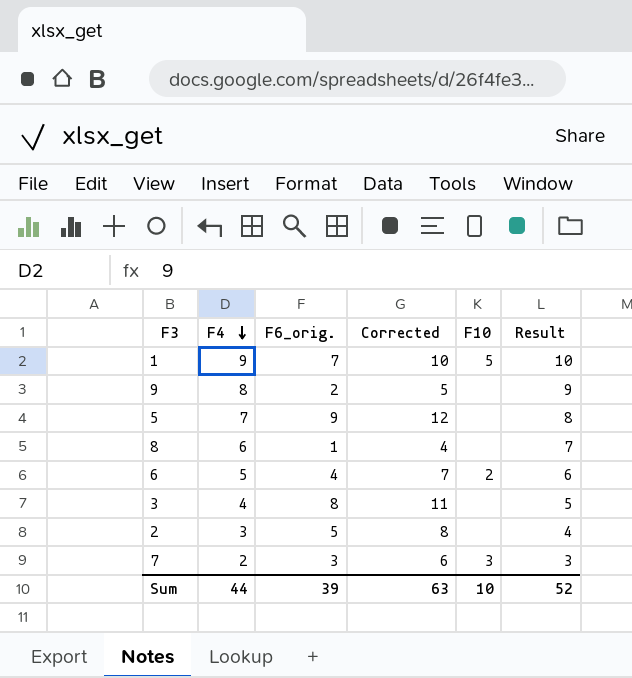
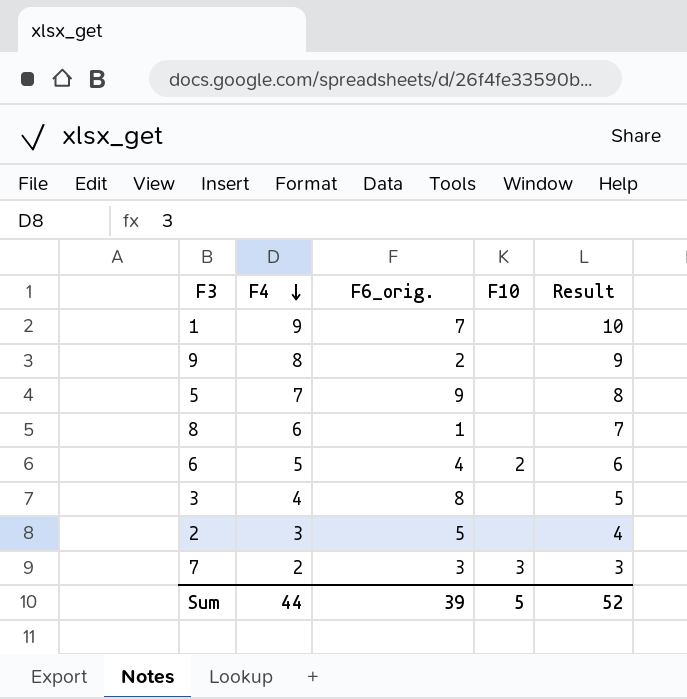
column Corrected | formula: [F6_orig.] + 3 -> none
1 | F10: 5 -> none
Sum | F10: 10 -> 5

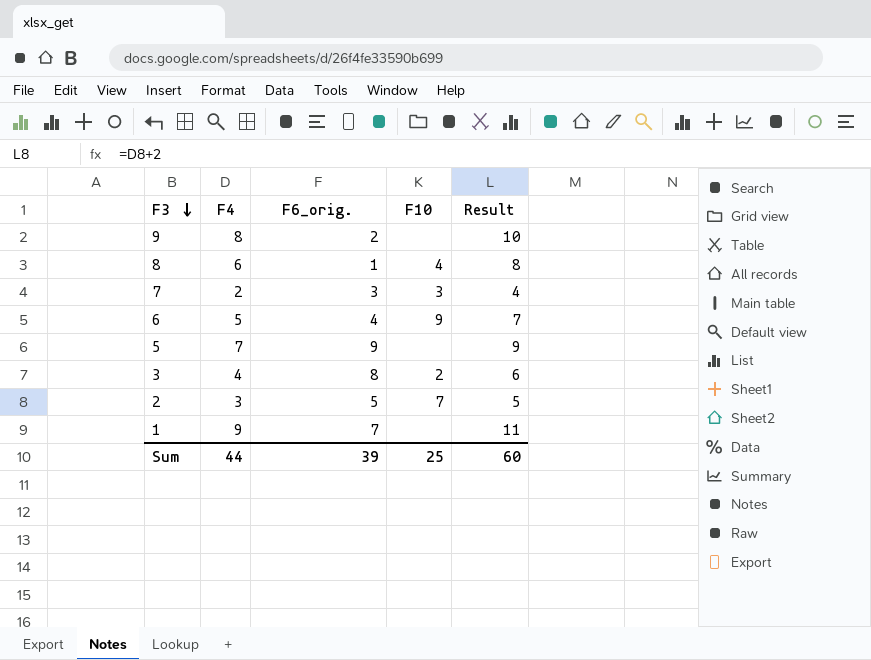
row order: F4 descending -> F3 descending
column Result | formula: [F4] + 1 -> [F4] + 2
8 | F10: none -> 4
6 | F10: 2 -> 9
3 | F10: none -> 2
2 | F10: none -> 7
Sum | F10: 5 -> 25
Sum | Result: 52 -> 60

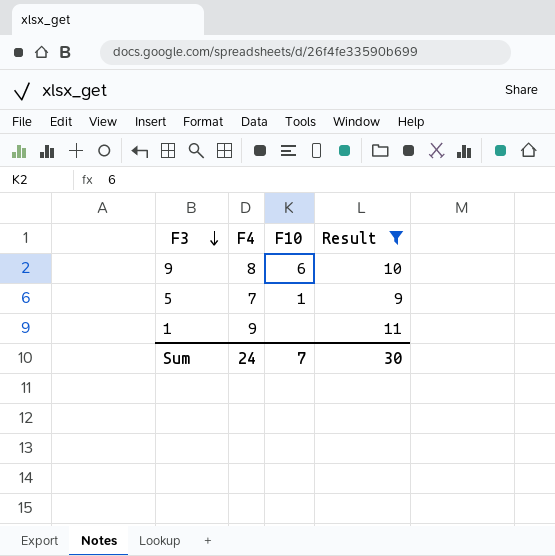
filter: none -> Result >= 9
column F6_orig. | position: 3 -> none
9 | F10: none -> 6
5 | F10: none -> 1
Sum | F4: 44 -> 24
Sum | F10: 25 -> 7
Sum | Result: 60 -> 30

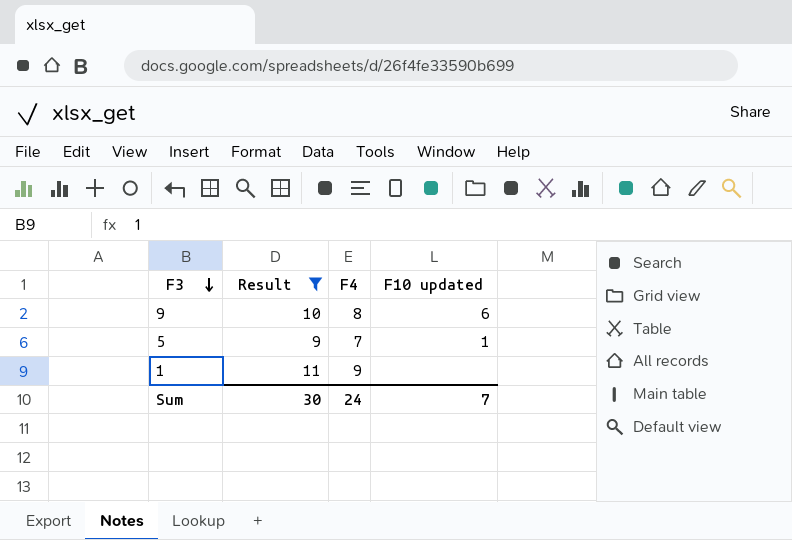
column Result | position: 4 -> 2
column name: F10 -> F10 updated

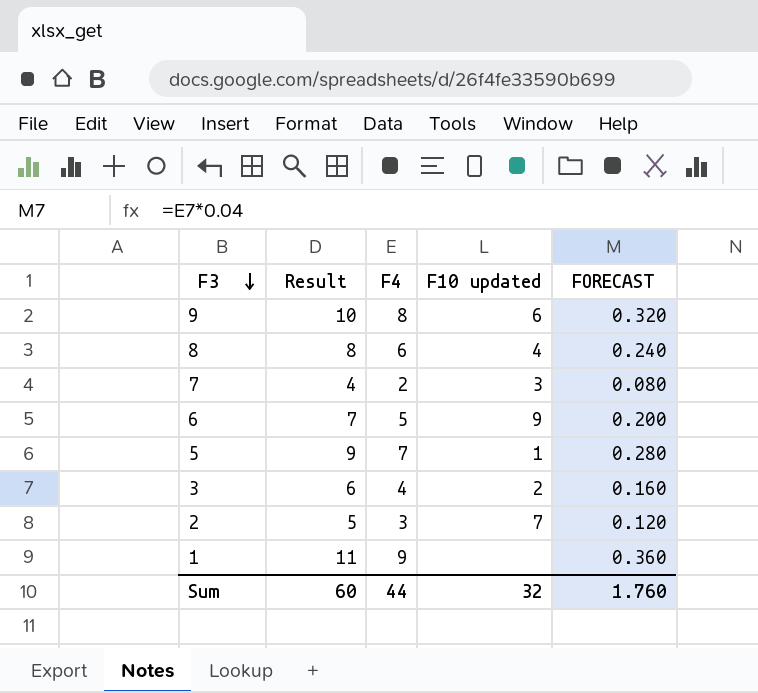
filter: Result >= 9 -> none
column FORECAST | formula: none -> [F4] * 0.04
Sum | Result: 30 -> 60
Sum | F4: 24 -> 44
Sum | F10 updated: 7 -> 32

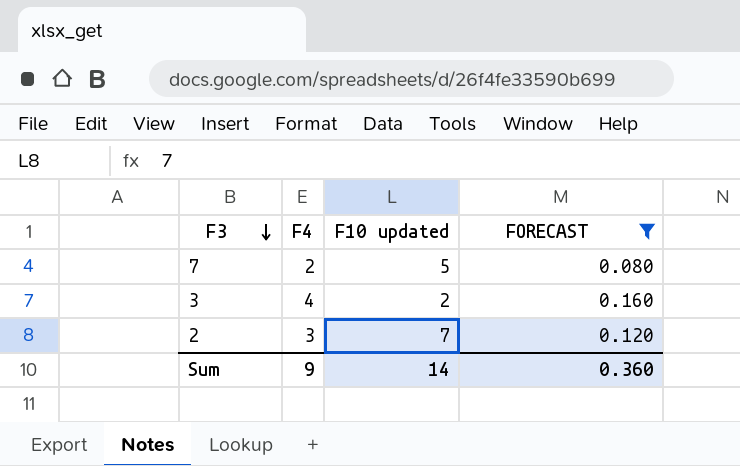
filter: none -> FORECAST <= 0.160
column Result | formula: [F4] + 2 -> none
7 | F10 updated: 3 -> 5
Sum | F4: 44 -> 9
Sum | F10 updated: 32 -> 14
Sum | FORECAST: 1.760 -> 0.360

